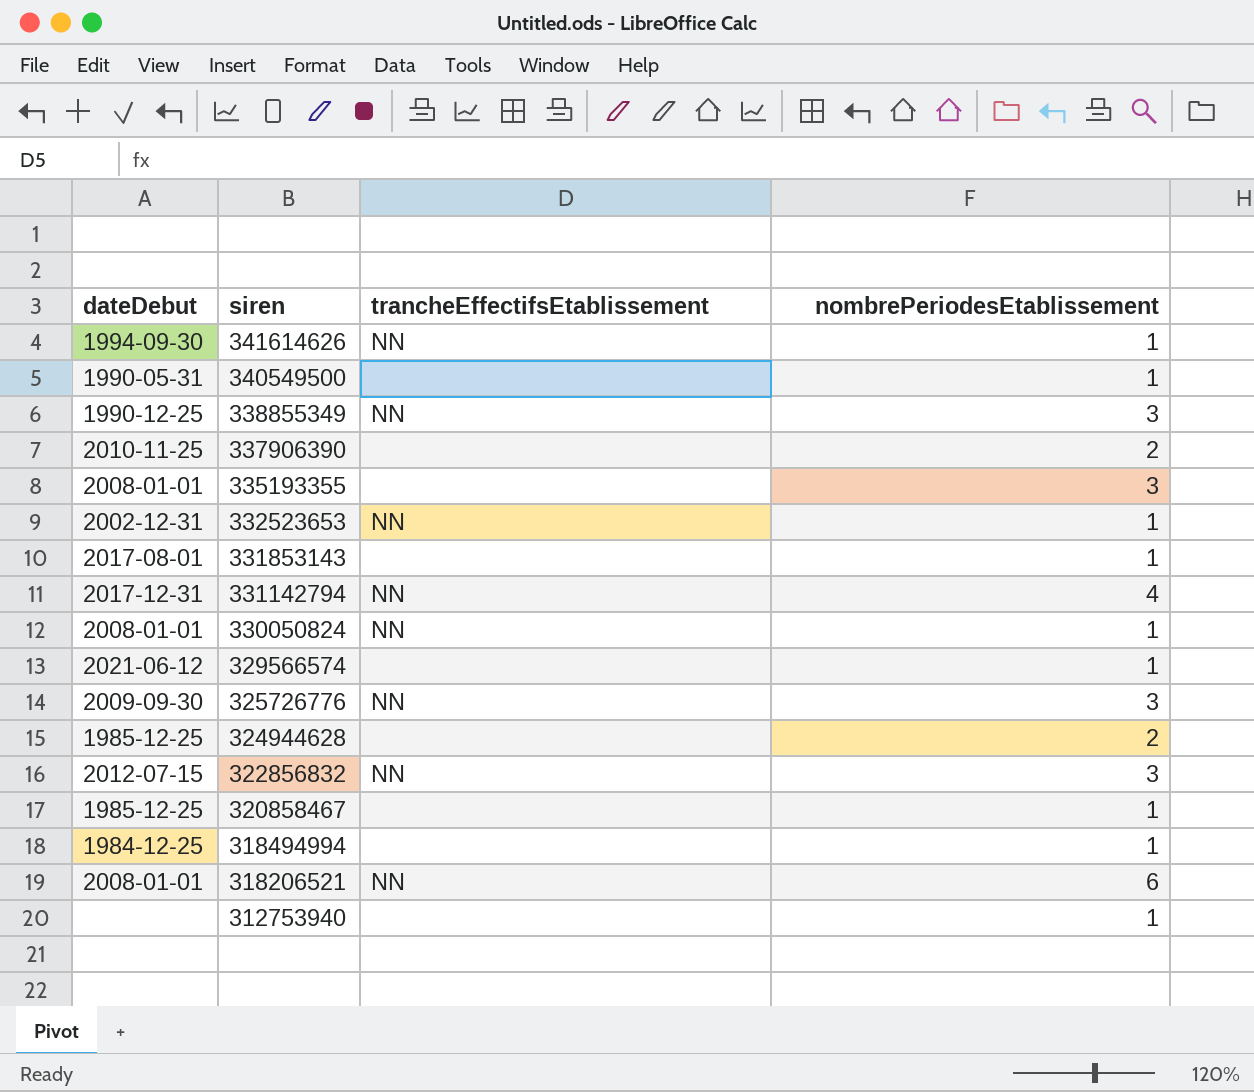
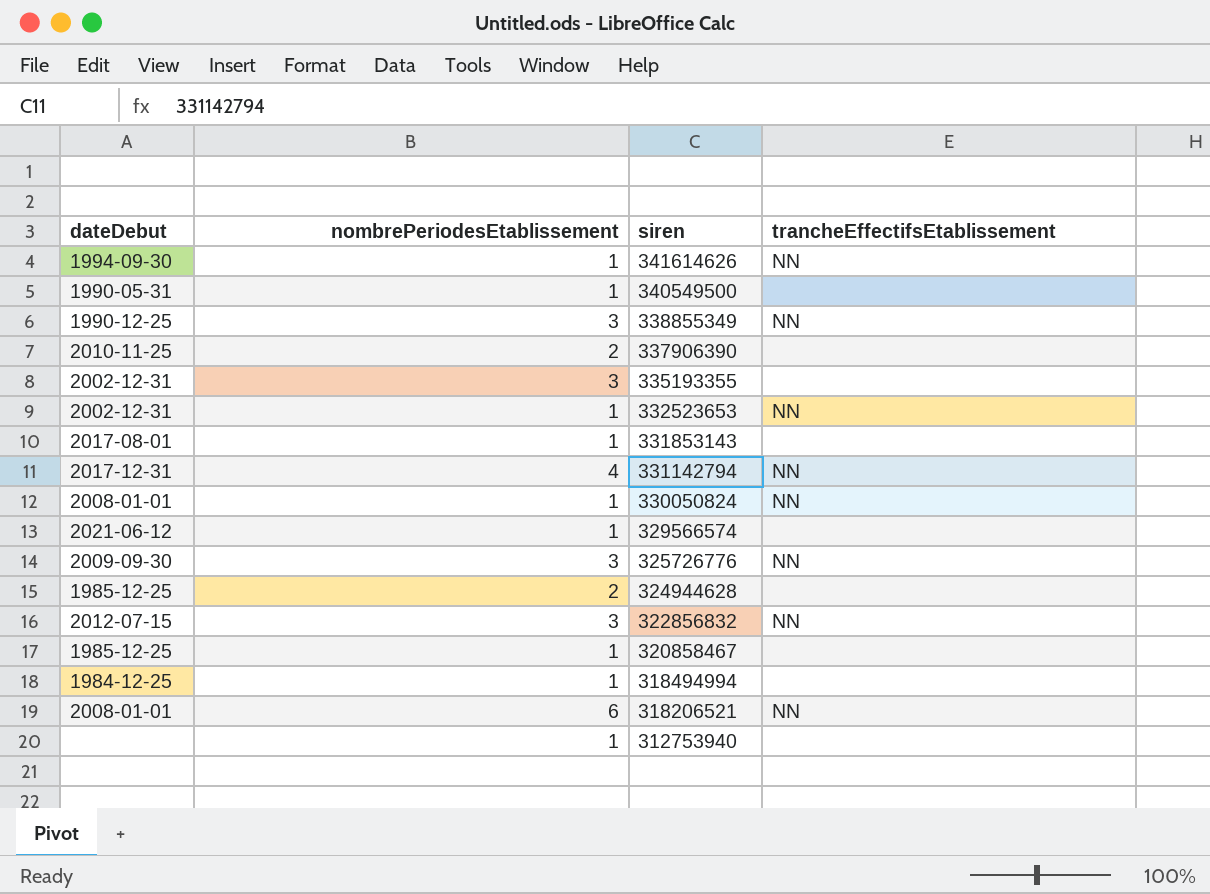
column nombrePeriodesEtablissement | position: 4 -> 2
335193355 | dateDebut: 2008-01-01 -> 2002-12-31

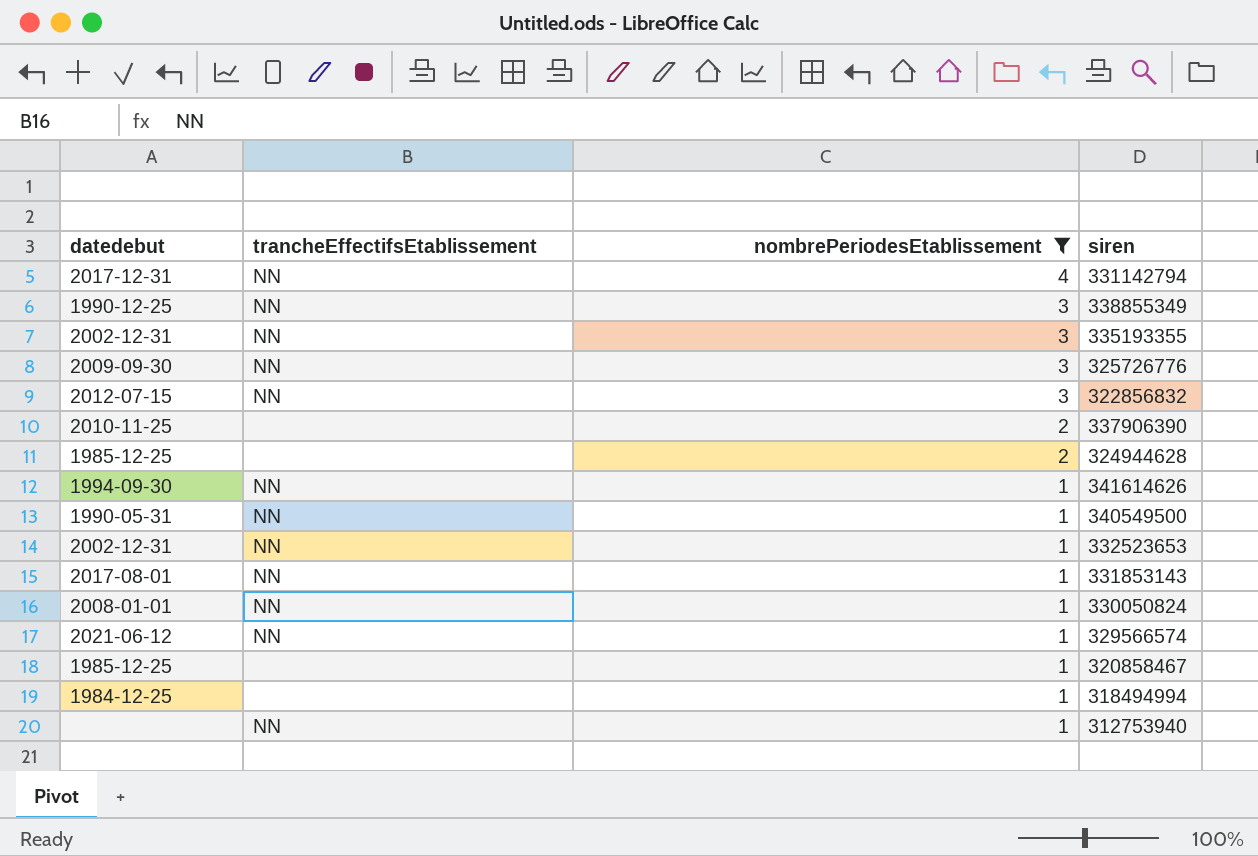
filter: none -> nombrePeriodesEtablissement != 6
row order: siren descending -> nombrePeriodesEtablissement descending
column name: dateDebut -> datedebut
column trancheEffectifsEtablissement | position: 4 -> 2
335193355 | trancheEffectifsEtablissement: none -> NN
340549500 | trancheEffectifsEtablissement: none -> NN
331853143 | trancheEffectifsEtablissement: none -> NN
329566574 | trancheEffectifsEtablissement: none -> NN
312753940 | trancheEffectifsEtablissement: none -> NN

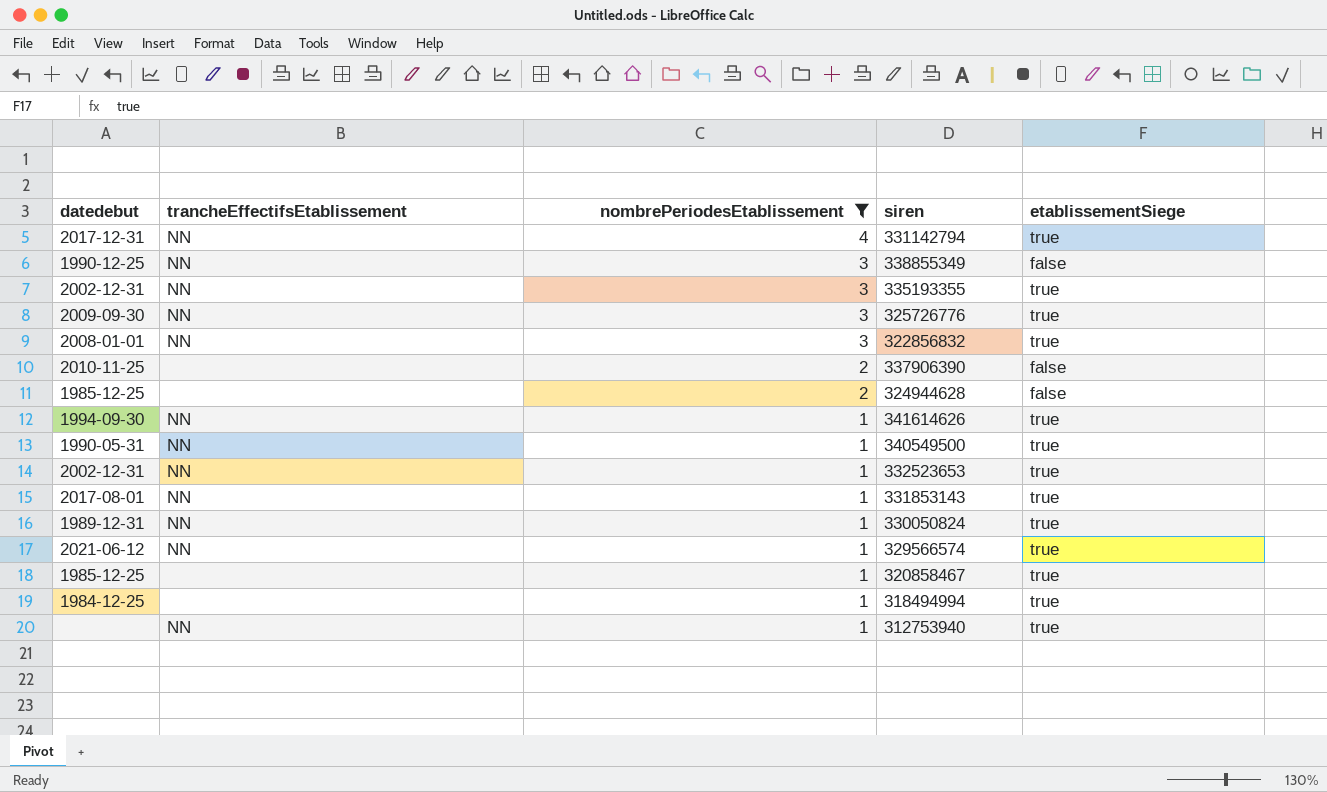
column etablissementSiege | position: none -> 5
322856832 | datedebut: 2012-07-15 -> 2008-01-01
330050824 | datedebut: 2008-01-01 -> 1989-12-31

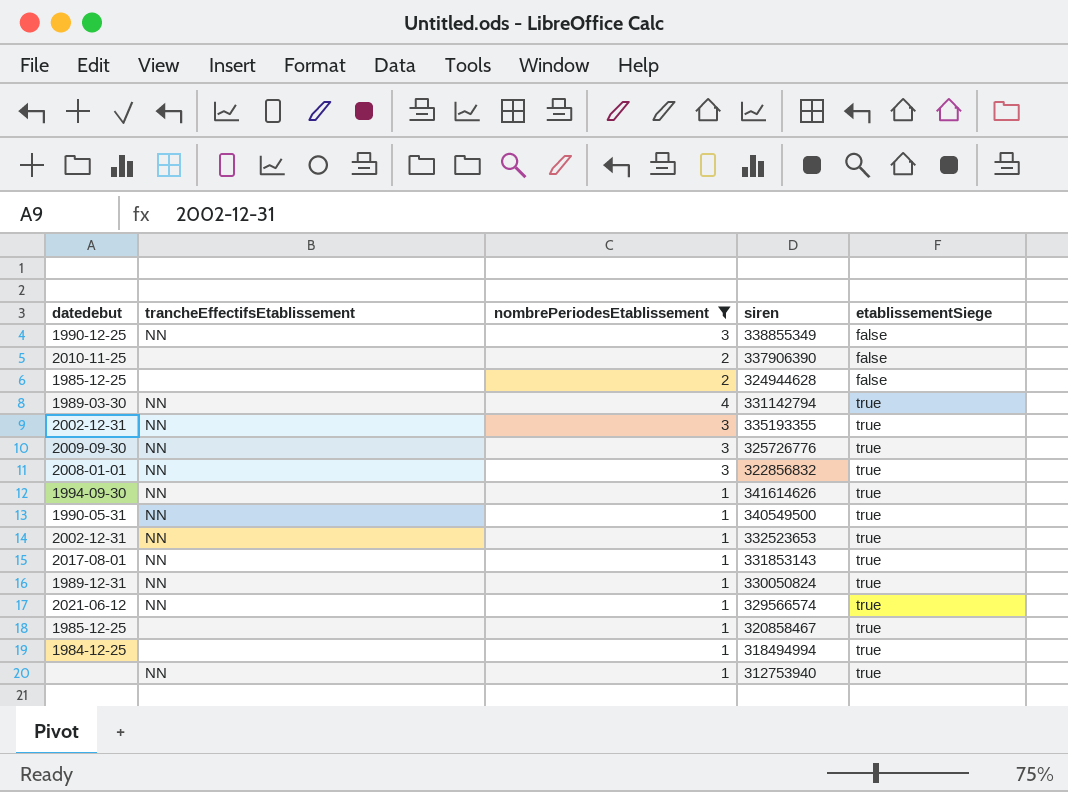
row order: nombrePeriodesEtablissement descending -> etablissementSiege ascending
331142794 | datedebut: 2017-12-31 -> 1989-03-30

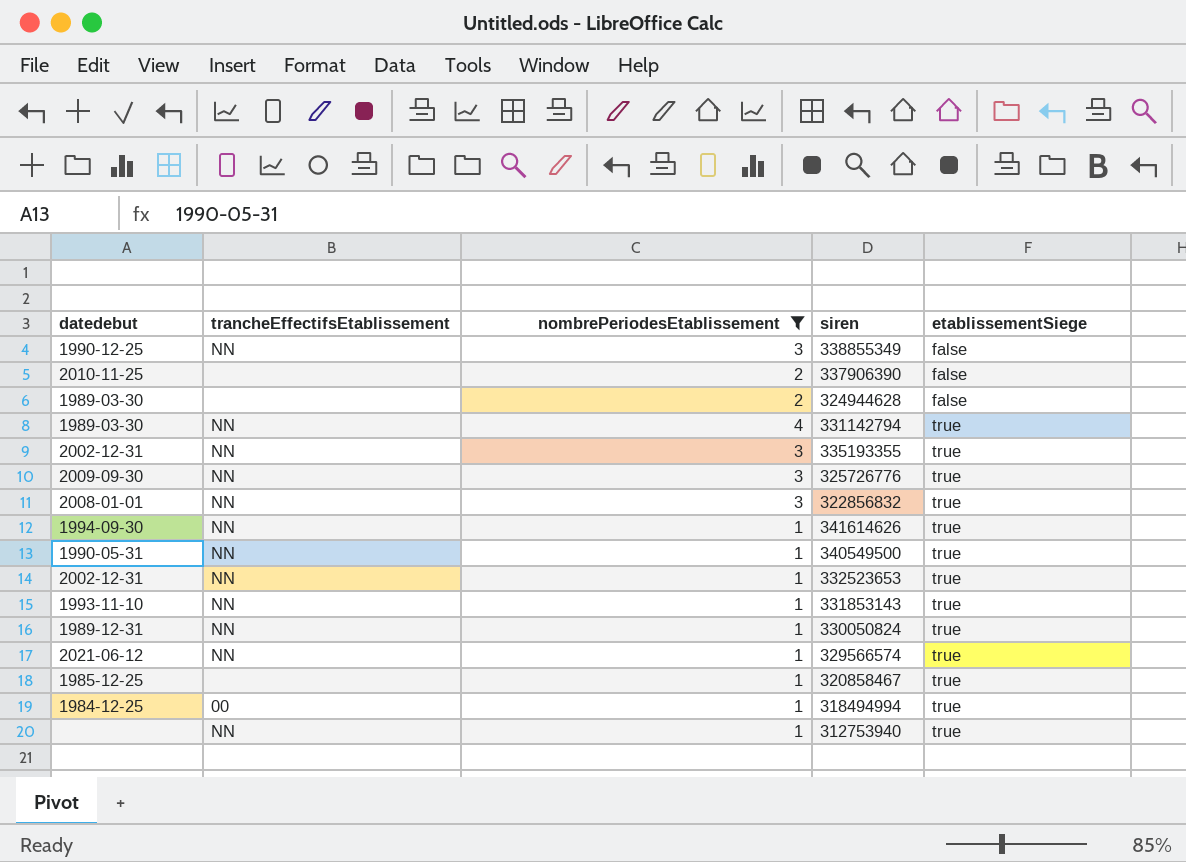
324944628 | datedebut: 1985-12-25 -> 1989-03-30
331853143 | datedebut: 2017-08-01 -> 1993-11-10
318494994 | trancheEffectifsEtablissement: none -> 00

